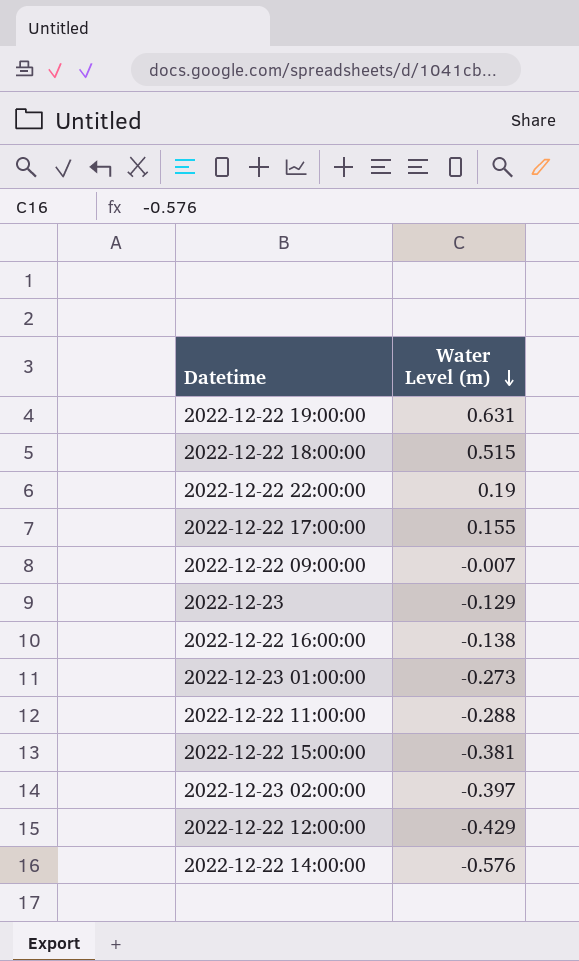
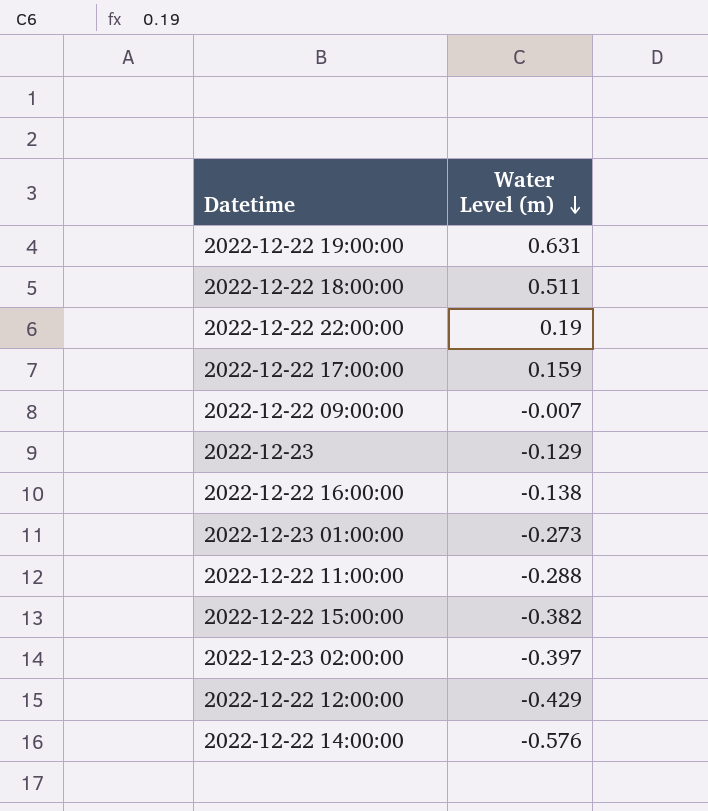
2022-12-22 18:00:00 | Water Level (m): 0.515 -> 0.511
2022-12-22 17:00:00 | Water Level (m): 0.155 -> 0.159
2022-12-22 15:00:00 | Water Level (m): -0.381 -> -0.382

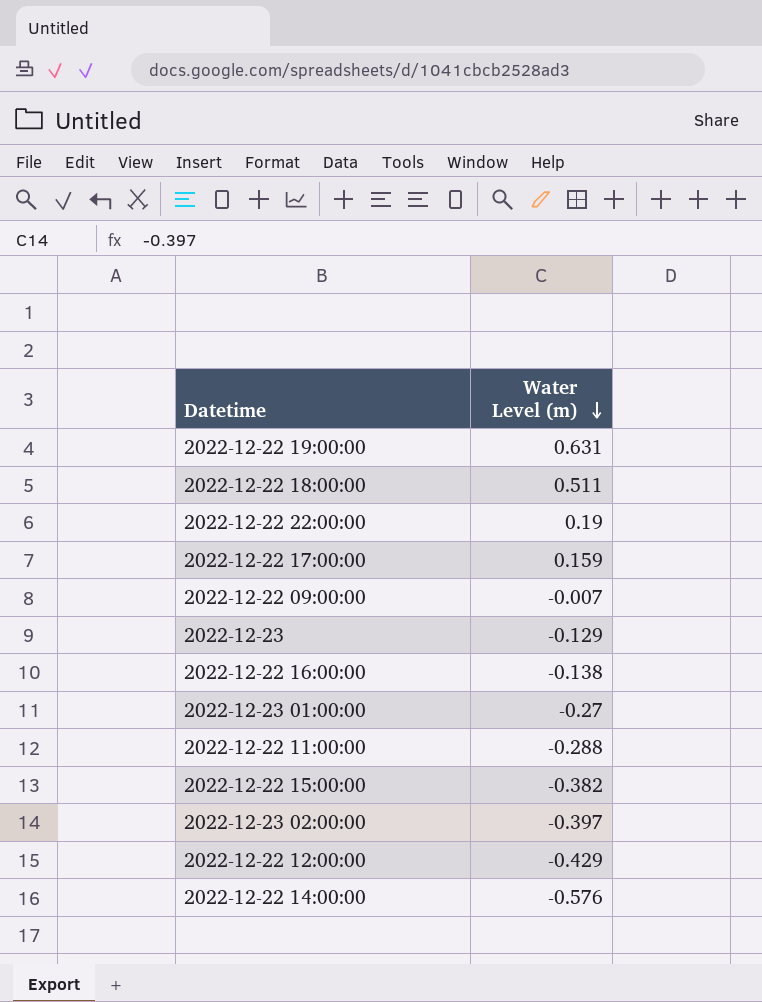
2022-12-23 01:00:00 | Water Level (m): -0.273 -> -0.27

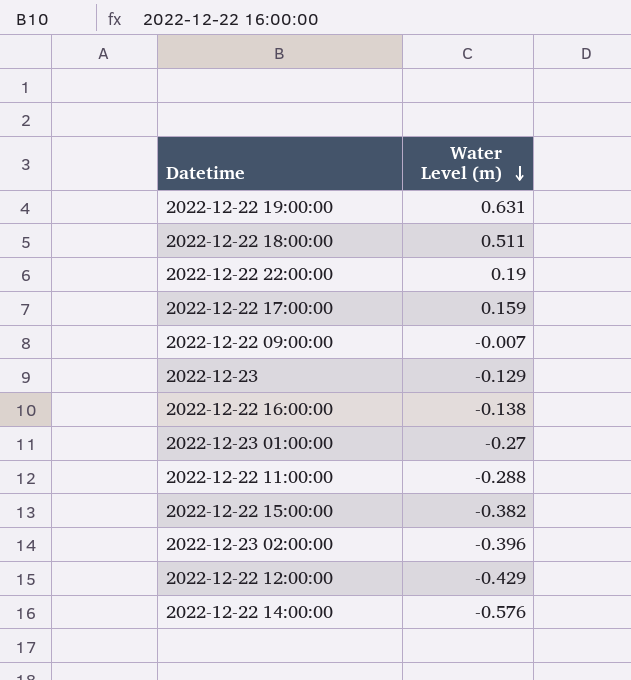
2022-12-23 02:00:00 | Water Level (m): -0.397 -> -0.396

